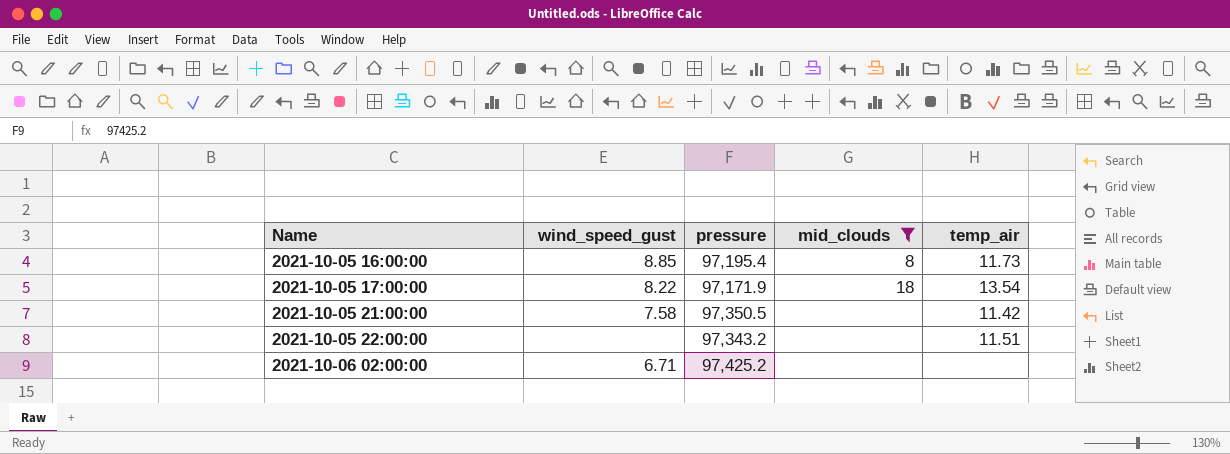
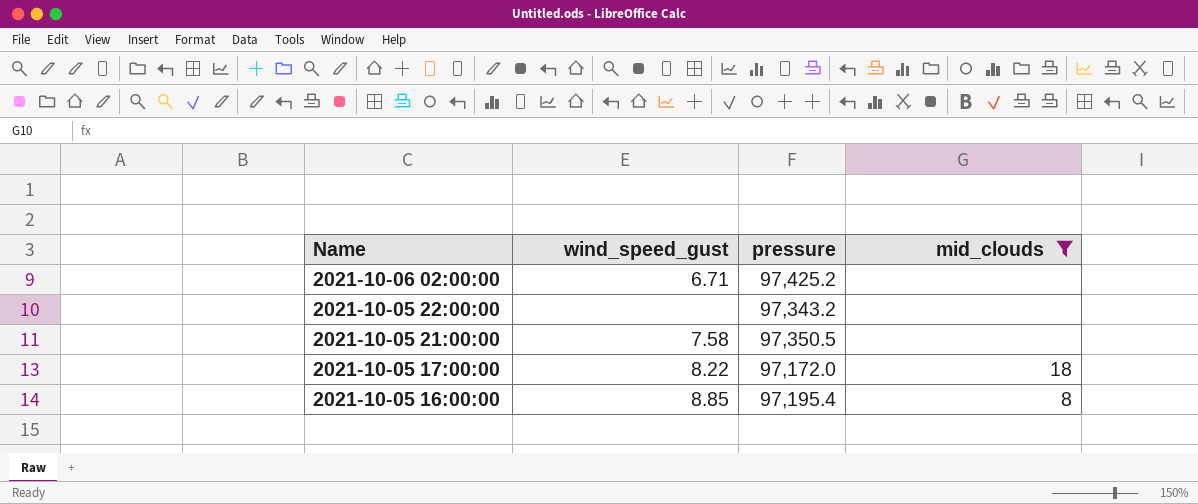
row order: Name ascending -> Name descending
column temp_air | position: 5 -> none
2021-10-05 17:00:00 | pressure: 97,171.9 -> 97,172.0

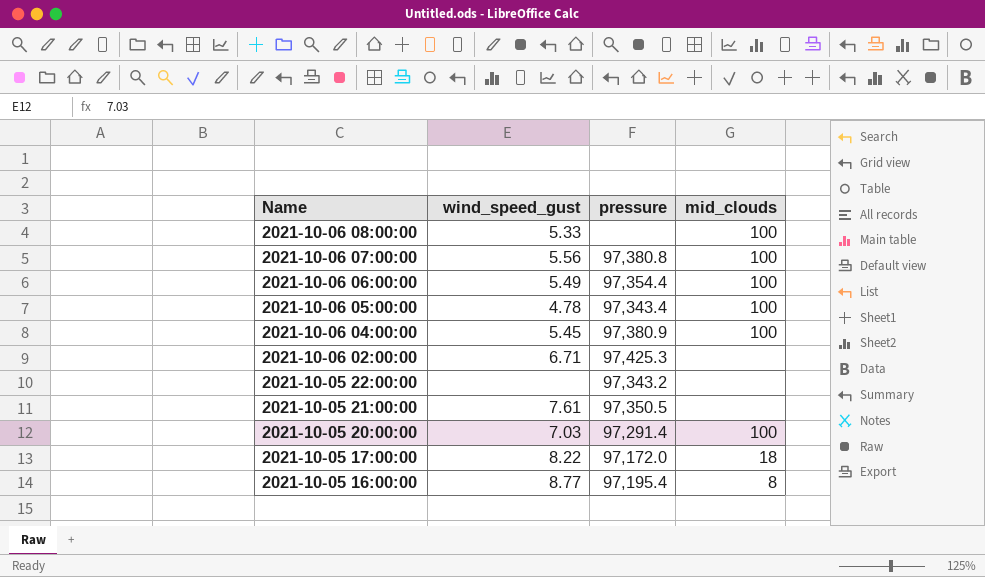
filter: mid_clouds != 100 -> none
2021-10-06 02:00:00 | pressure: 97,425.2 -> 97,425.3
2021-10-05 21:00:00 | wind_speed_gust: 7.58 -> 7.61
2021-10-05 16:00:00 | wind_speed_gust: 8.85 -> 8.77

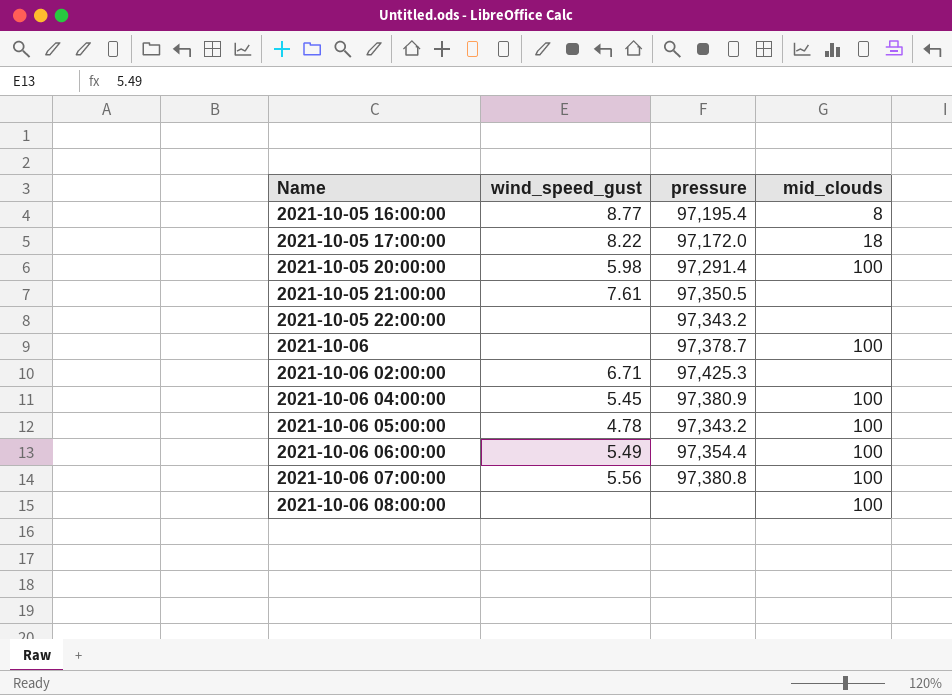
row order: Name descending -> Name ascending
2021-10-05 20:00:00 | wind_speed_gust: 7.03 -> 5.98
row 2021-10-06: none -> none | 97,378.7 | 100
2021-10-06 05:00:00 | pressure: 97,343.4 -> 97,343.2
2021-10-06 08:00:00 | wind_speed_gust: 5.33 -> none

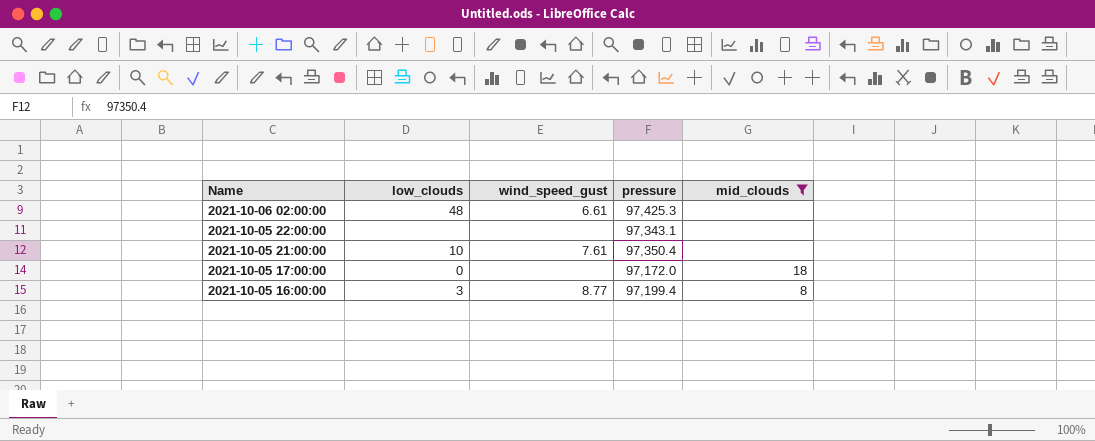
filter: none -> mid_clouds != 100
row order: Name ascending -> Name descending
column low_clouds | position: none -> 2
2021-10-06 02:00:00 | wind_speed_gust: 6.71 -> 6.61
2021-10-05 22:00:00 | pressure: 97,343.2 -> 97,343.1
2021-10-05 21:00:00 | pressure: 97,350.5 -> 97,350.4
2021-10-05 17:00:00 | wind_speed_gust: 8.22 -> none
2021-10-05 16:00:00 | pressure: 97,195.4 -> 97,199.4

